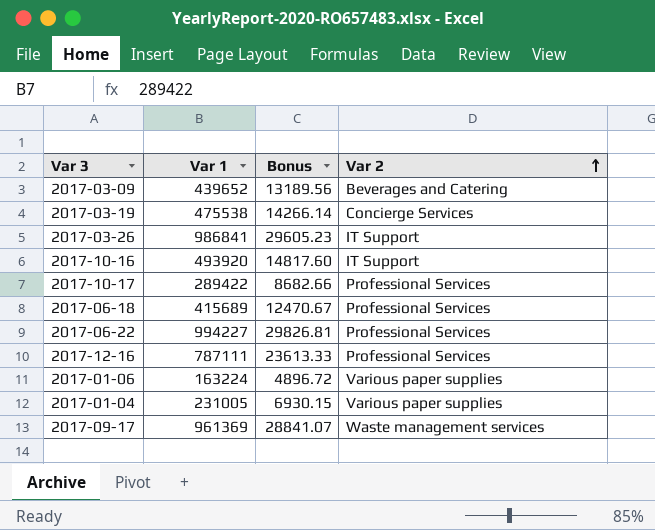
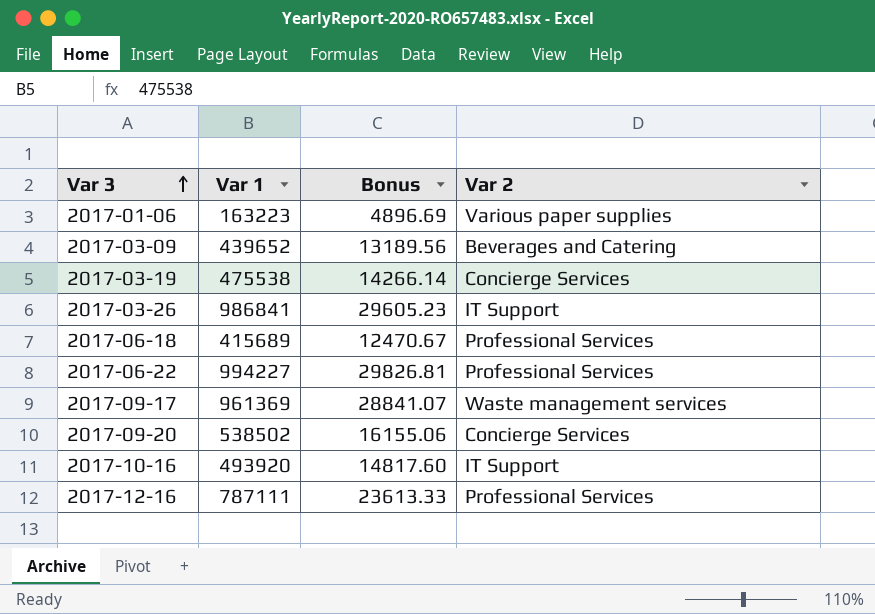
row order: Var 2 ascending -> Var 3 ascending
row 2017-10-17: 289422 | 8682.66 | Professional Services -> none
row 2017-01-04: 231005 | 6930.15 | Various paper supplies -> none
2017-01-06 | Var 1: 163224 -> 163223
2017-01-06 | Bonus: 4896.72 -> 4896.69
row 2017-09-20: none -> 538502 | 16155.06 | Concierge Services

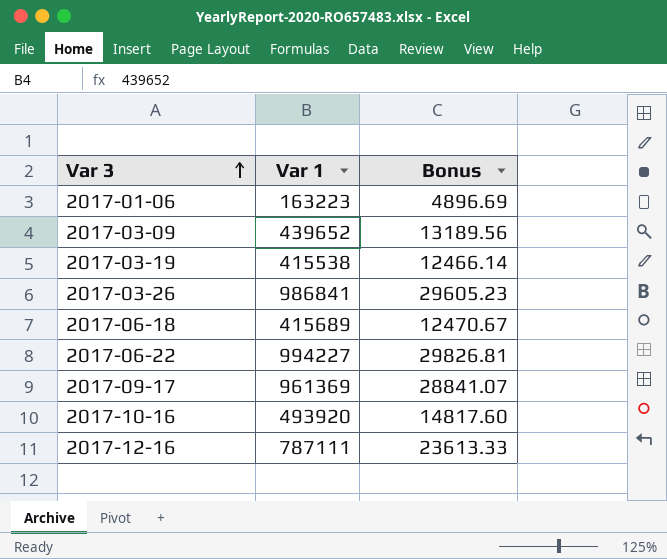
column Var 2 | position: 4 -> none
row 2017-09-20: 538502 | 16155.06 | Concierge Services -> none
2017-03-19 | Var 1: 475538 -> 415538
2017-03-19 | Bonus: 14266.14 -> 12466.14

